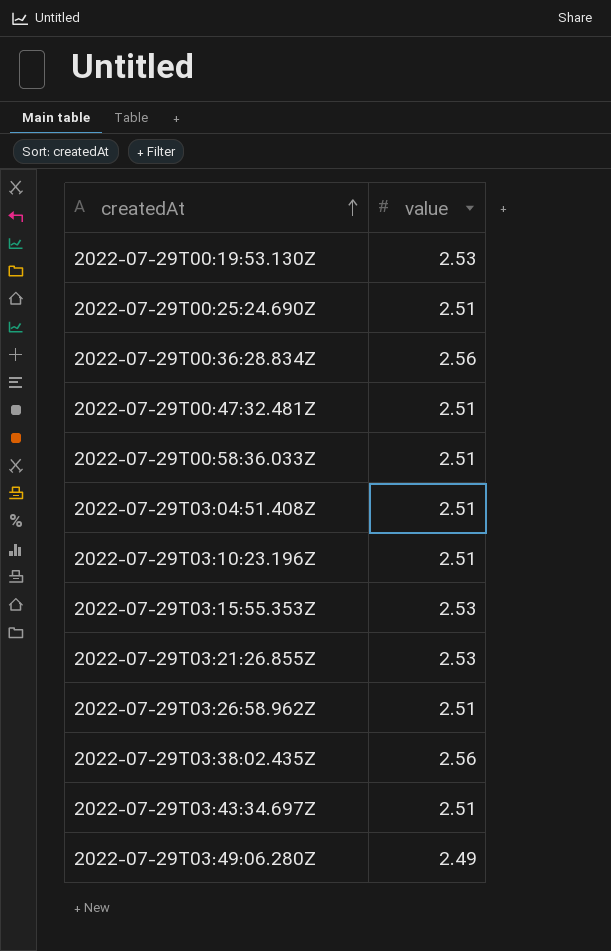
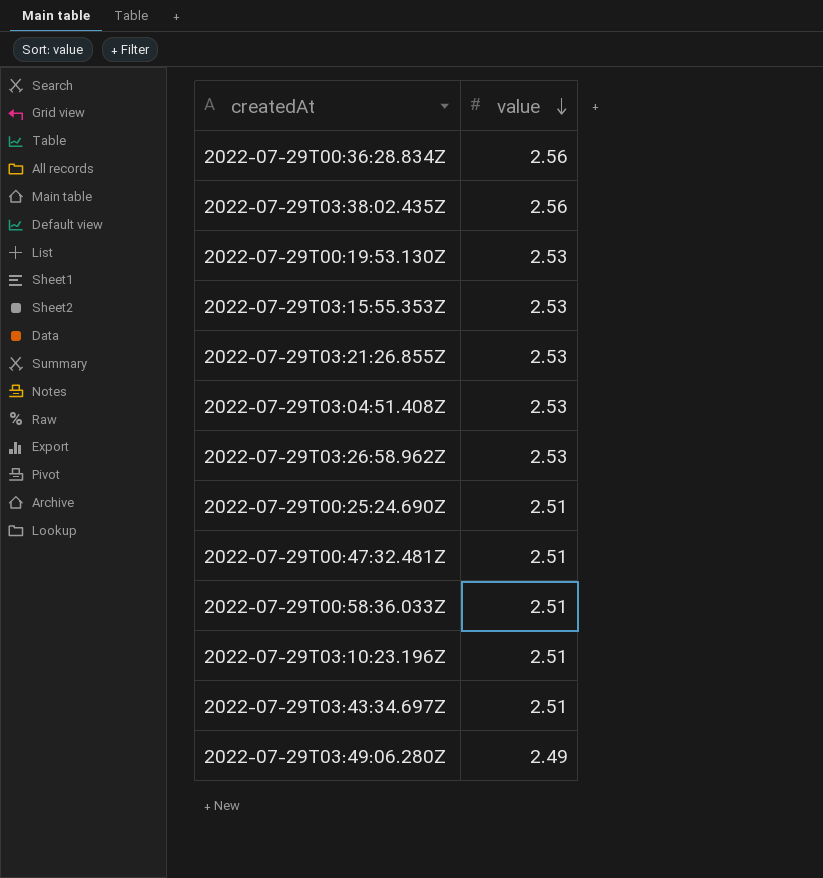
row order: createdAt ascending -> value descending
2022-07-29T03:04:51.408Z | value: 2.51 -> 2.53
2022-07-29T03:26:58.962Z | value: 2.51 -> 2.53

